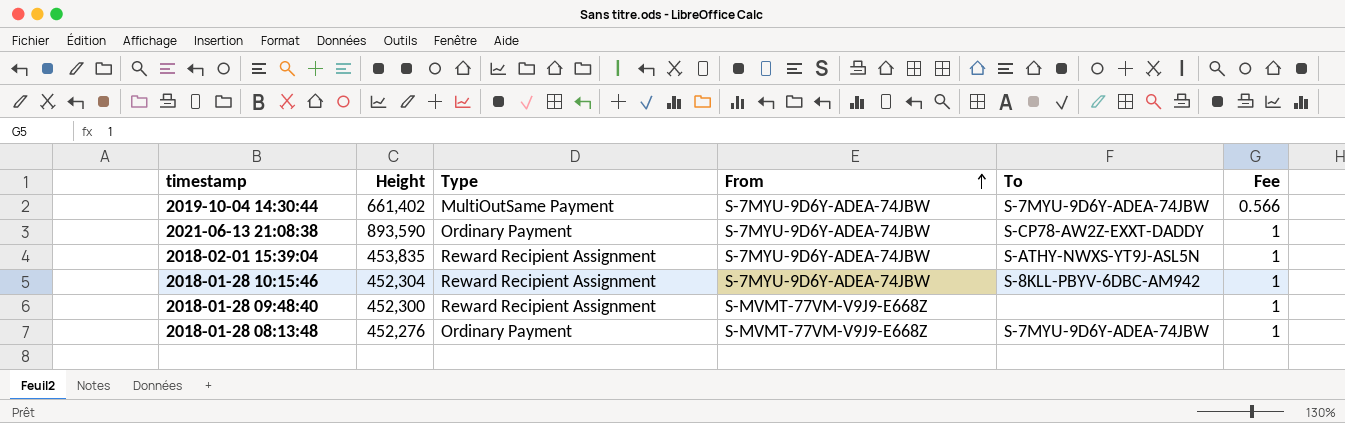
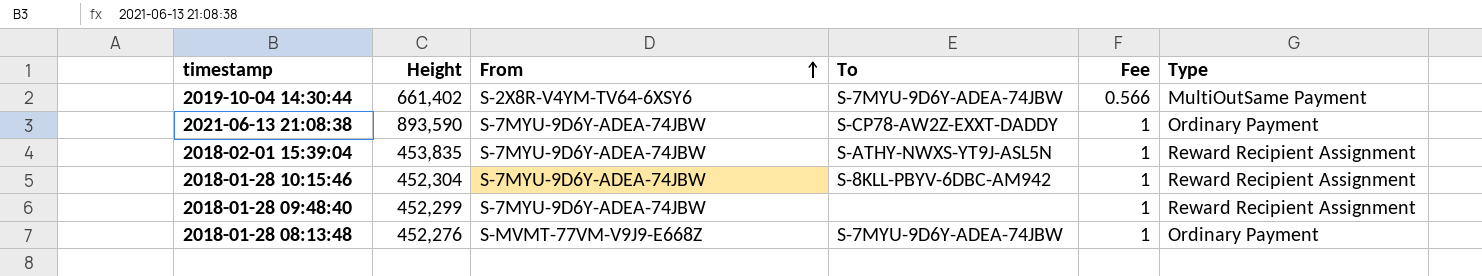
column Type | position: 3 -> 6
2019-10-04 14:30:44 | From: S-7MYU-9D6Y-ADEA-74JBW -> S-2X8R-V4YM-TV64-6XSY6
2018-01-28 09:48:40 | Height: 452,300 -> 452,299
2018-01-28 09:48:40 | From: S-MVMT-77VM-V9J9-E668Z -> S-7MYU-9D6Y-ADEA-74JBW

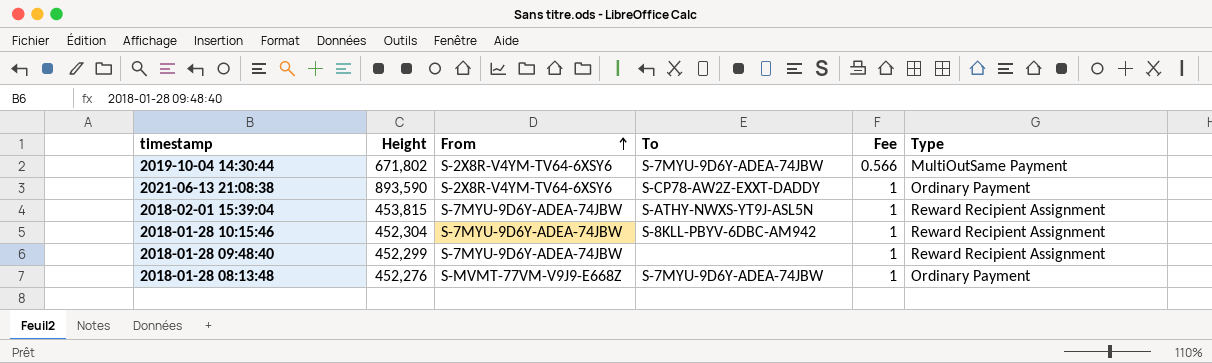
2019-10-04 14:30:44 | Height: 661,402 -> 671,802
2021-06-13 21:08:38 | From: S-7MYU-9D6Y-ADEA-74JBW -> S-2X8R-V4YM-TV64-6XSY6
2018-02-01 15:39:04 | Height: 453,835 -> 453,815

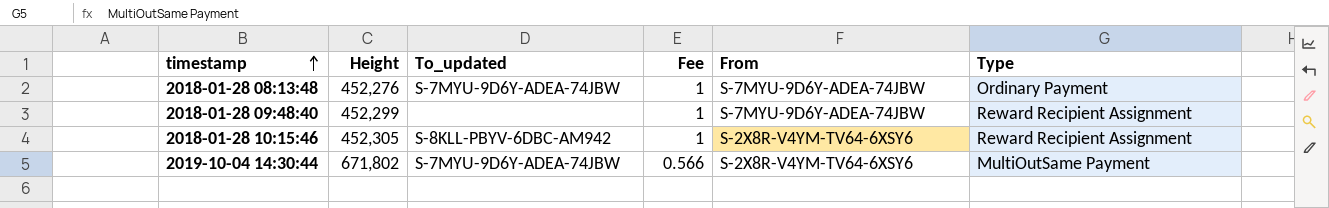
row order: From ascending -> timestamp ascending
column name: To -> To_updated
column From | position: 3 -> 5
row 2021-06-13 21:08:38: 893,590 | S-2X8R-V4YM-TV64-6XSY6 | S-CP78-AW2Z-EXXT-DADDY | 1 | Ordinary Payment -> none
row 2018-02-01 15:39:04: 453,815 | S-7MYU-9D6Y-ADEA-74JBW | S-ATHY-NWXS-YT9J-ASL5N | 1 | Reward Recipient Assignment -> none
2018-01-28 08:13:48 | From: S-MVMT-77VM-V9J9-E668Z -> S-7MYU-9D6Y-ADEA-74JBW
2018-01-28 10:15:46 | Height: 452,304 -> 452,305
2018-01-28 10:15:46 | From: S-7MYU-9D6Y-ADEA-74JBW -> S-2X8R-V4YM-TV64-6XSY6

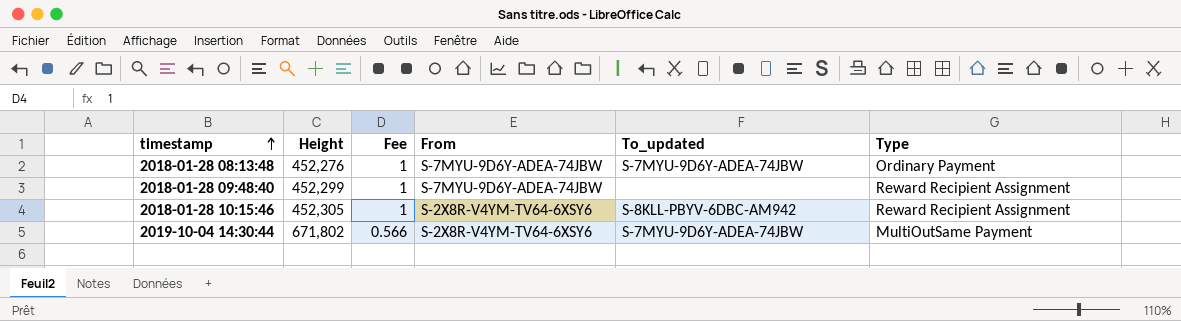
column To_updated | position: 3 -> 5

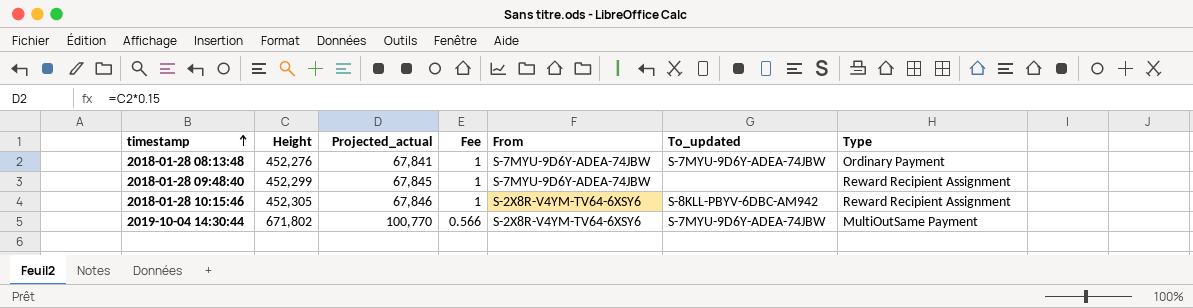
column Projected_actual | formula: none -> [Height] * 0.15

